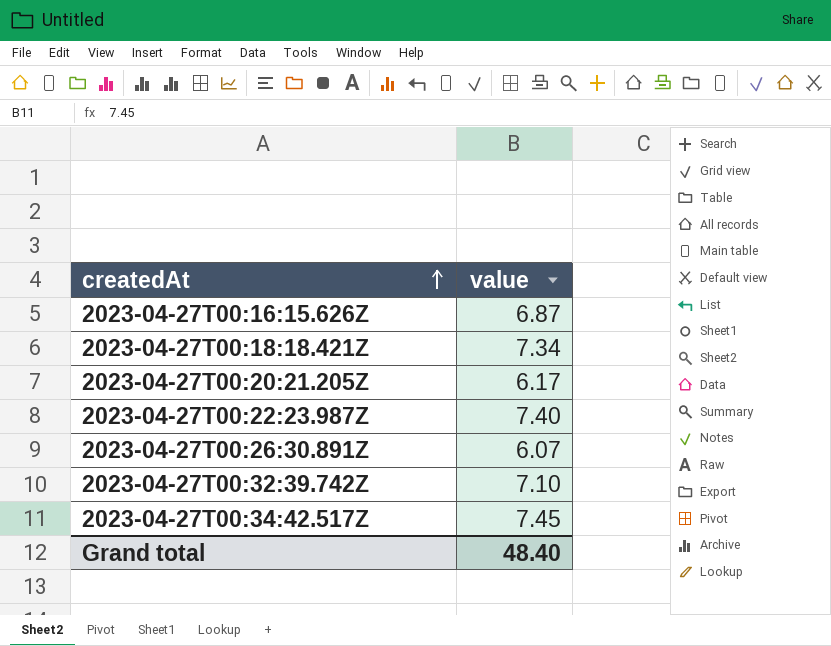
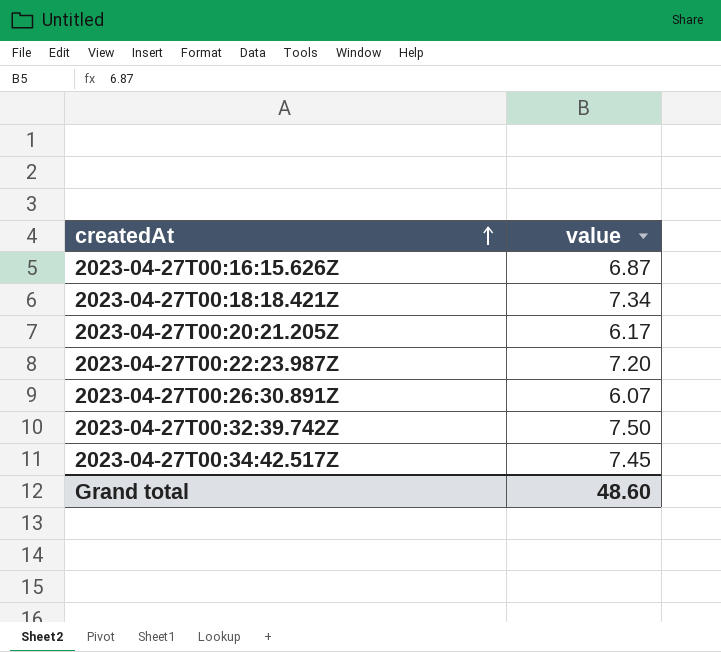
2023-04-27T00:22:23.987Z | value: 7.40 -> 7.20
2023-04-27T00:32:39.742Z | value: 7.10 -> 7.50
Grand total | value: 48.40 -> 48.60

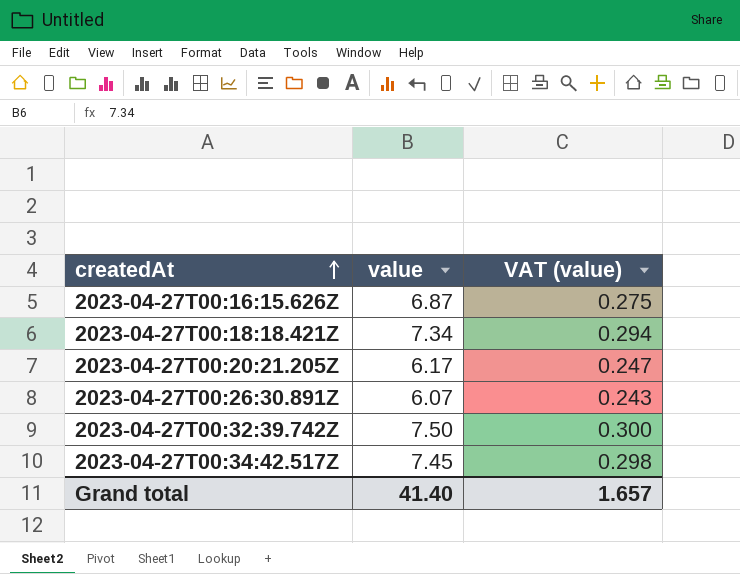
column VAT (value) | formula: none -> [value] * 0.04
row 2023-04-27T00:22:23.987Z: 7.20 -> none
Grand total | value: 48.60 -> 41.40

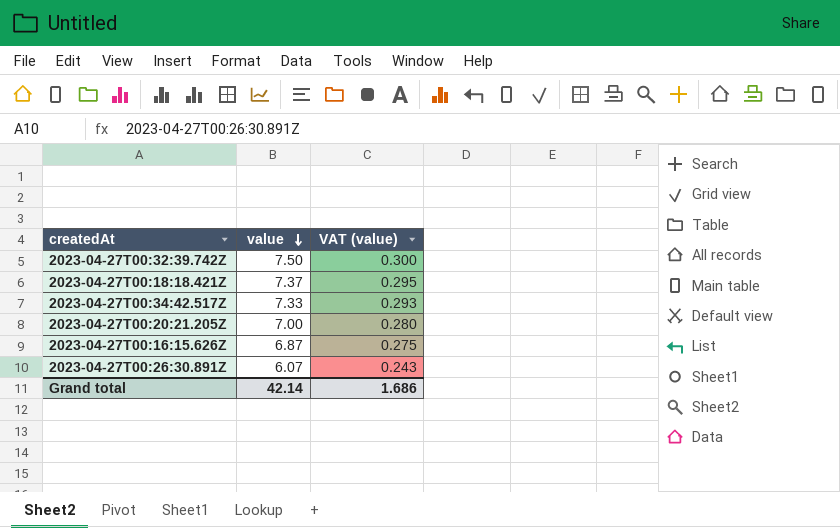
row order: createdAt ascending -> value descending
2023-04-27T00:18:18.421Z | value: 7.34 -> 7.37
2023-04-27T00:18:18.421Z | VAT (value): 0.294 -> 0.295
2023-04-27T00:34:42.517Z | value: 7.45 -> 7.33
2023-04-27T00:34:42.517Z | VAT (value): 0.298 -> 0.293
2023-04-27T00:20:21.205Z | value: 6.17 -> 7.00
2023-04-27T00:20:21.205Z | VAT (value): 0.247 -> 0.280
Grand total | value: 41.40 -> 42.14
Grand total | VAT (value): 1.657 -> 1.686

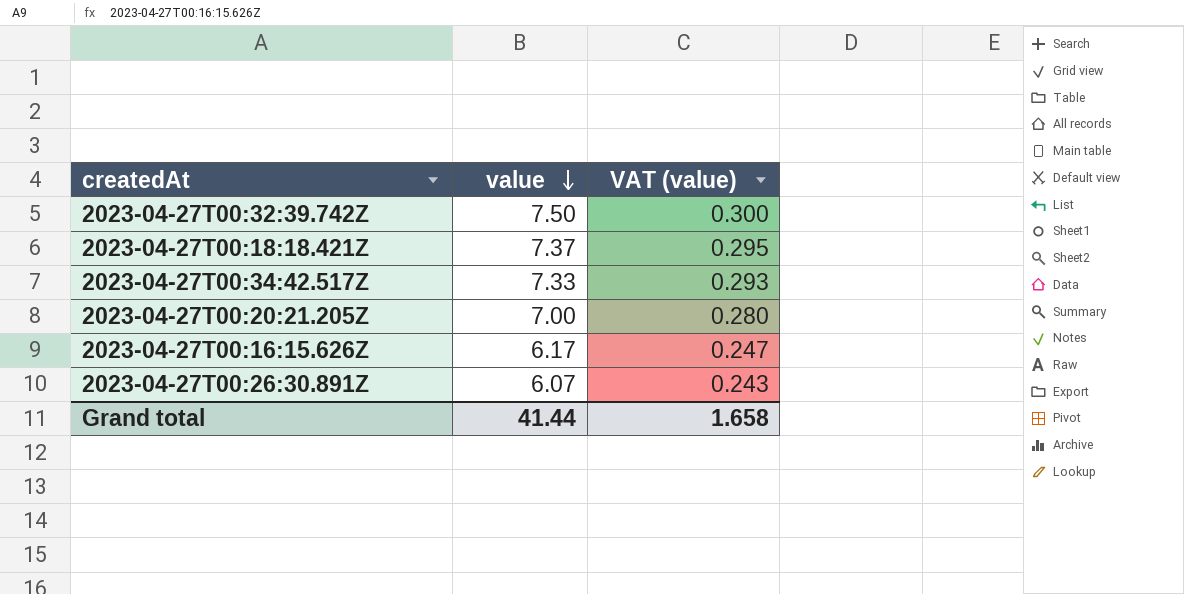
2023-04-27T00:16:15.626Z | value: 6.87 -> 6.17
2023-04-27T00:16:15.626Z | VAT (value): 0.275 -> 0.247
Grand total | value: 42.14 -> 41.44
Grand total | VAT (value): 1.686 -> 1.658

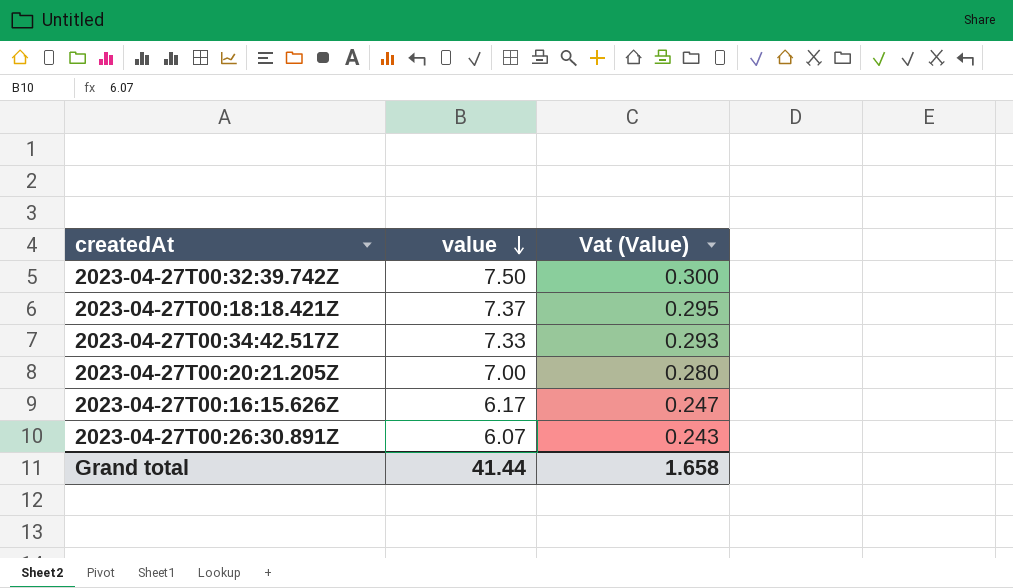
column name: VAT (value) -> Vat (Value)

